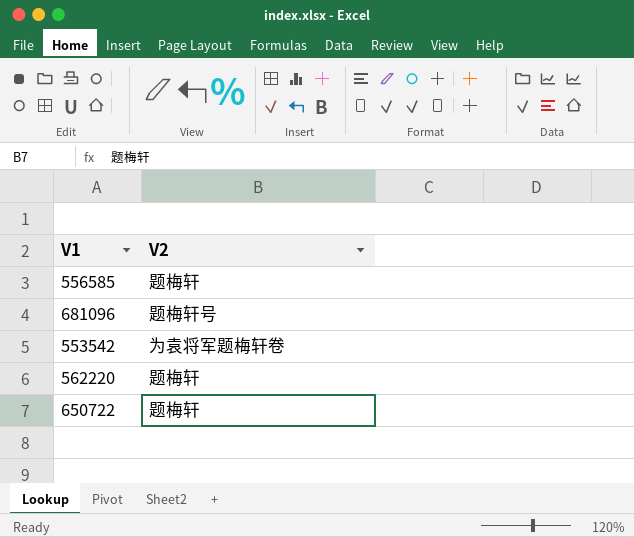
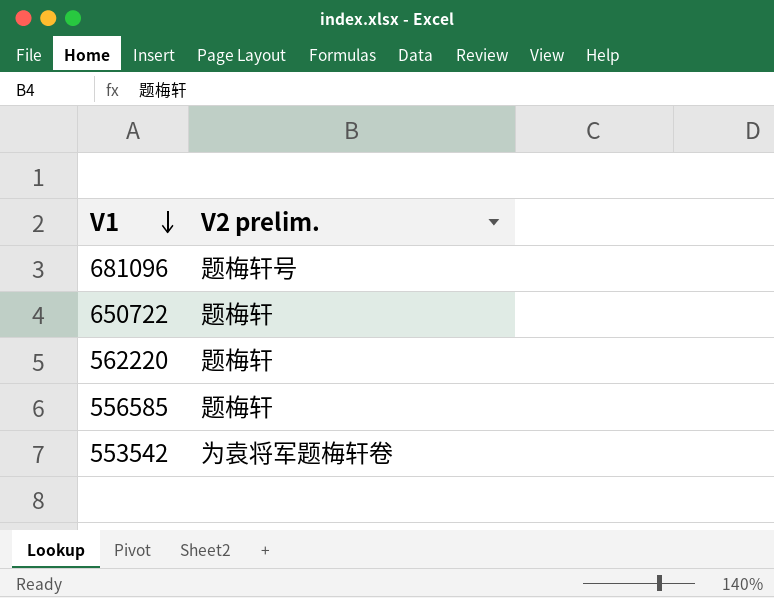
row order: none -> V1 descending
column name: V2 -> V2 prelim.

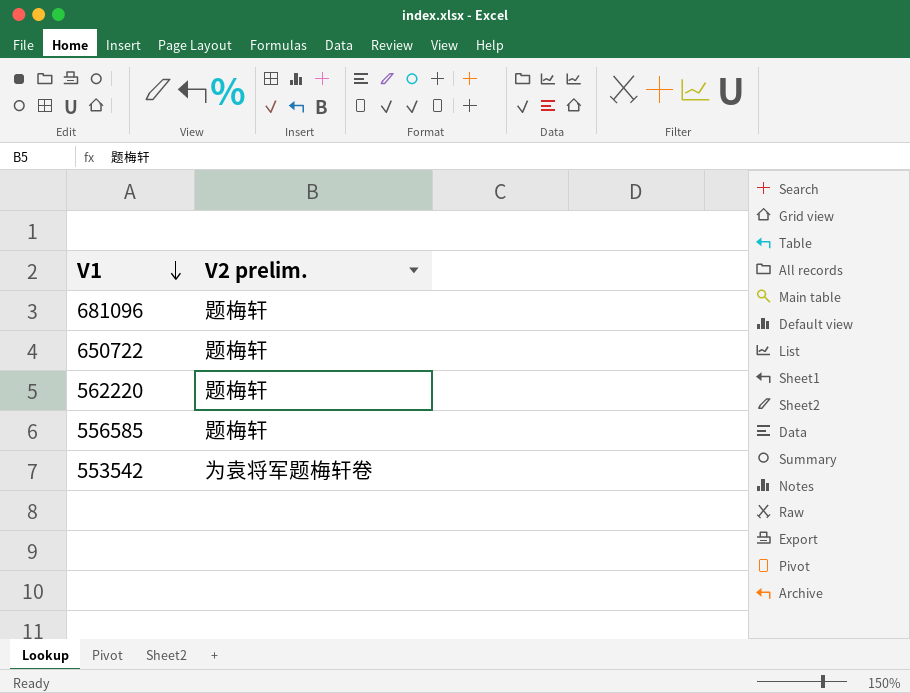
681096 | V2 prelim.: 题梅轩号 -> 题梅轩

